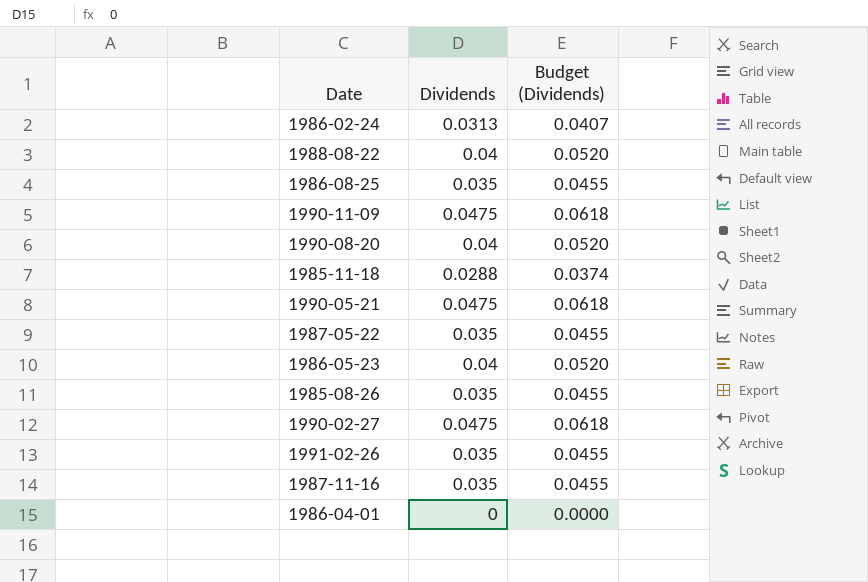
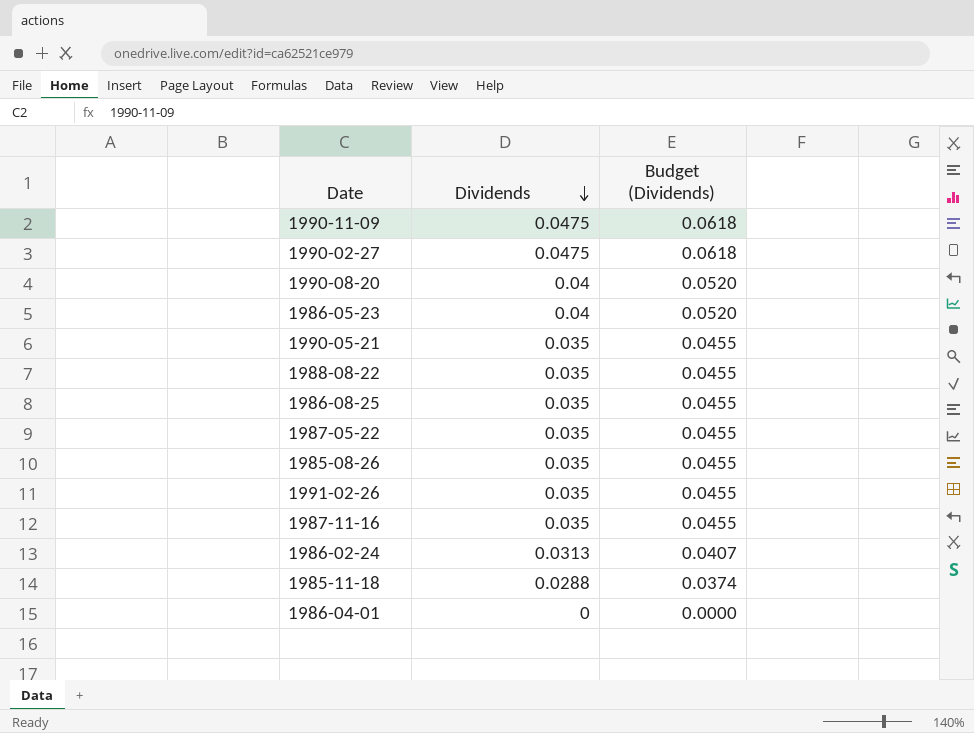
row order: none -> Dividends descending
1990-05-21 | Dividends: 0.0475 -> 0.035
1990-05-21 | Budget (Dividends): 0.0618 -> 0.0455
1988-08-22 | Dividends: 0.04 -> 0.035
1988-08-22 | Budget (Dividends): 0.0520 -> 0.0455

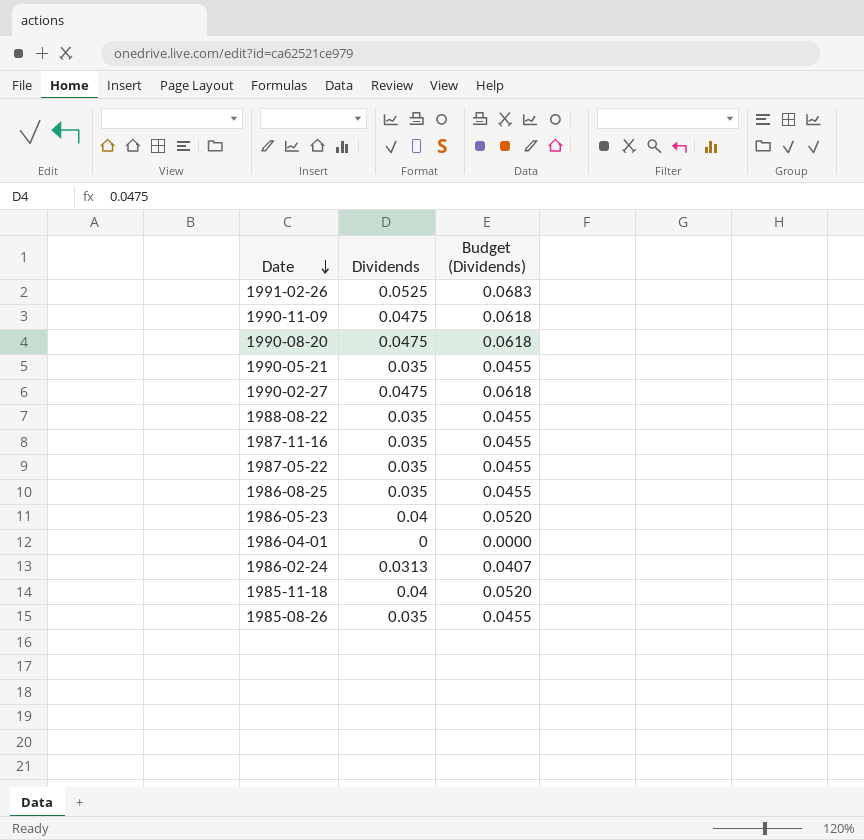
row order: Dividends descending -> Date descending
1991-02-26 | Dividends: 0.035 -> 0.0525
1991-02-26 | Budget (Dividends): 0.0455 -> 0.0683
1990-08-20 | Dividends: 0.04 -> 0.0475
1990-08-20 | Budget (Dividends): 0.0520 -> 0.0618
1985-11-18 | Dividends: 0.0288 -> 0.04
1985-11-18 | Budget (Dividends): 0.0374 -> 0.0520

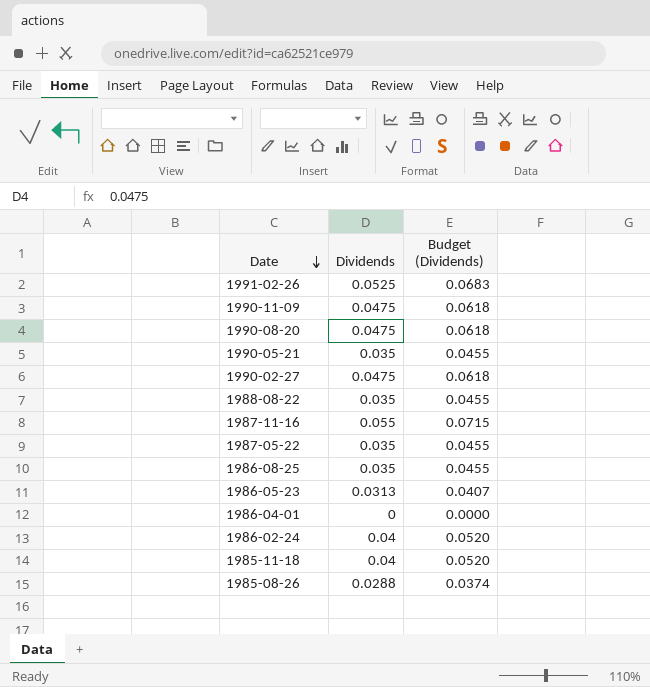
1987-11-16 | Dividends: 0.035 -> 0.055
1987-11-16 | Budget (Dividends): 0.0455 -> 0.0715
1986-05-23 | Dividends: 0.04 -> 0.0313
1986-05-23 | Budget (Dividends): 0.0520 -> 0.0407
1986-02-24 | Dividends: 0.0313 -> 0.04
1986-02-24 | Budget (Dividends): 0.0407 -> 0.0520
1985-08-26 | Dividends: 0.035 -> 0.0288
1985-08-26 | Budget (Dividends): 0.0455 -> 0.0374

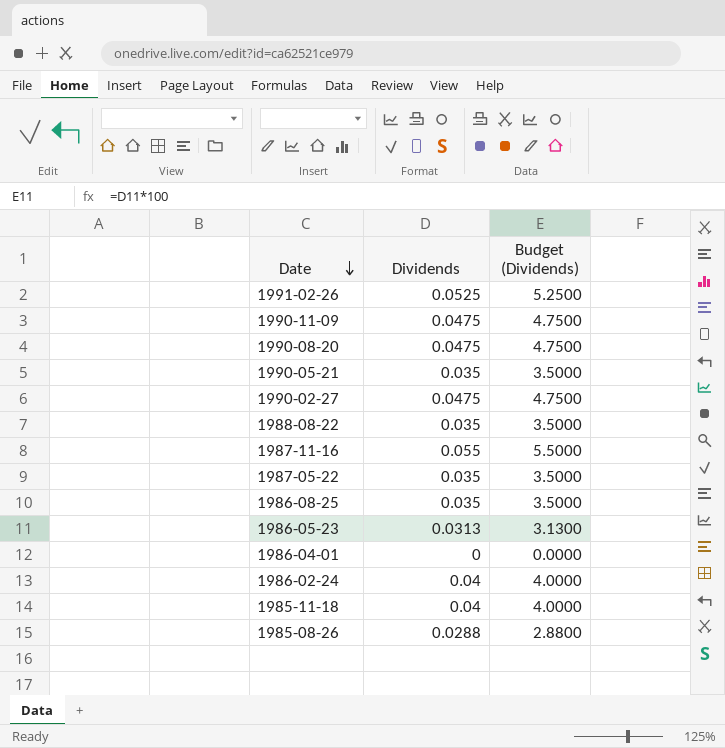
column Budget (Dividends) | formula: [Dividends] * 1.3 -> [Dividends] * 100

